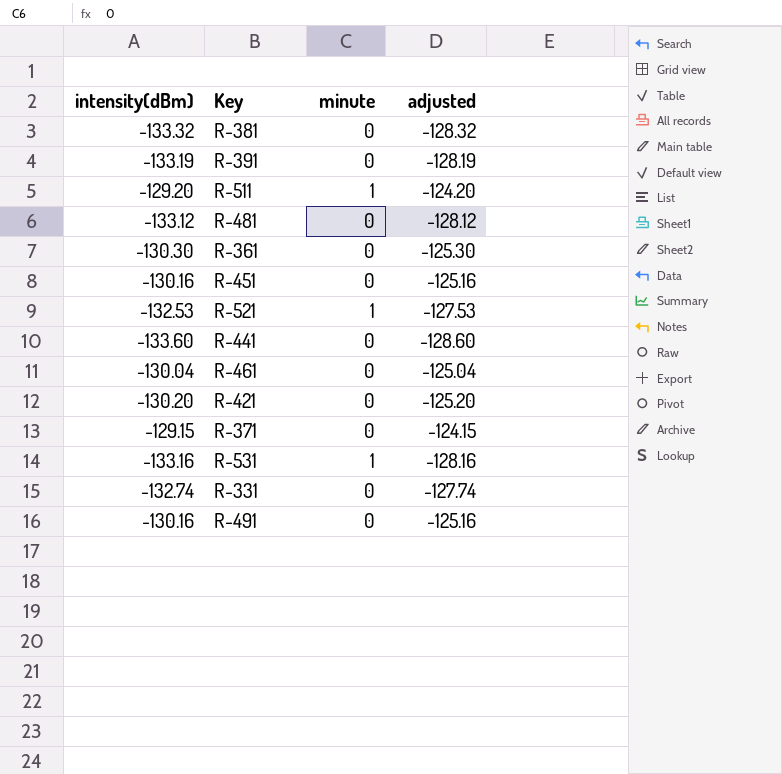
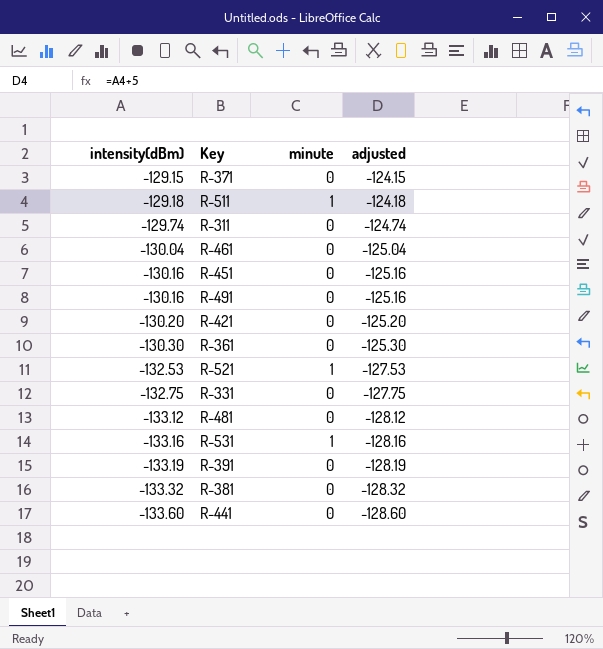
row order: none -> intensity(dBm) descending
R-511 | intensity(dBm): -129.20 -> -129.18
R-511 | adjusted: -124.20 -> -124.18
row R-311: none -> -129.74 | 0 | -124.74
R-331 | intensity(dBm): -132.74 -> -132.75
R-331 | adjusted: -127.74 -> -127.75

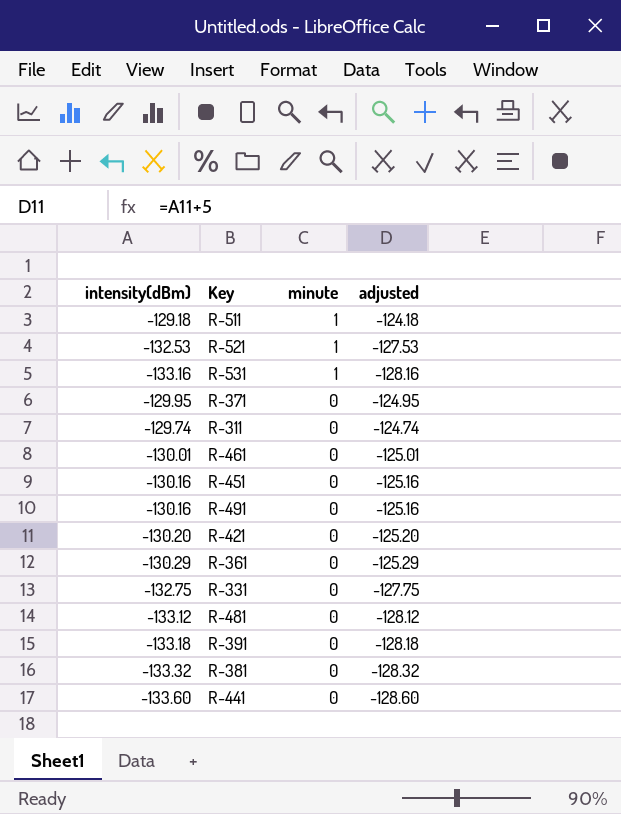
row order: intensity(dBm) descending -> minute descending
R-371 | intensity(dBm): -129.15 -> -129.95
R-371 | adjusted: -124.15 -> -124.95
R-461 | intensity(dBm): -130.04 -> -130.01
R-461 | adjusted: -125.04 -> -125.01
R-361 | intensity(dBm): -130.30 -> -130.29
R-361 | adjusted: -125.30 -> -125.29
R-391 | intensity(dBm): -133.19 -> -133.18
R-391 | adjusted: -128.19 -> -128.18

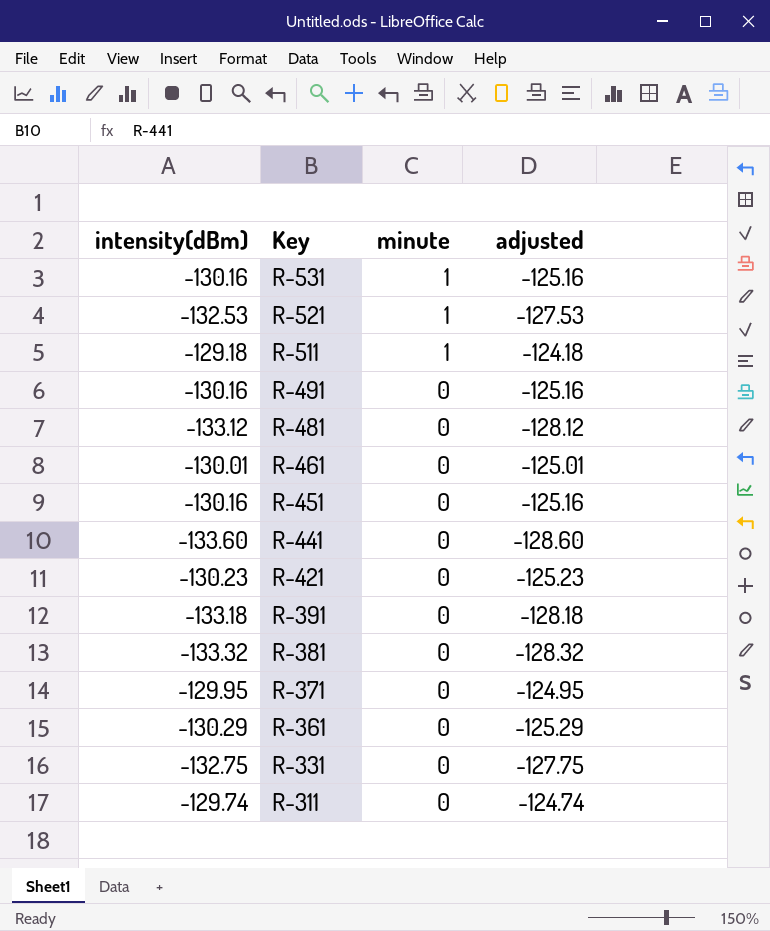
row order: minute descending -> Key descending
R-531 | intensity(dBm): -133.16 -> -130.16
R-531 | adjusted: -128.16 -> -125.16
R-421 | intensity(dBm): -130.20 -> -130.23
R-421 | adjusted: -125.20 -> -125.23

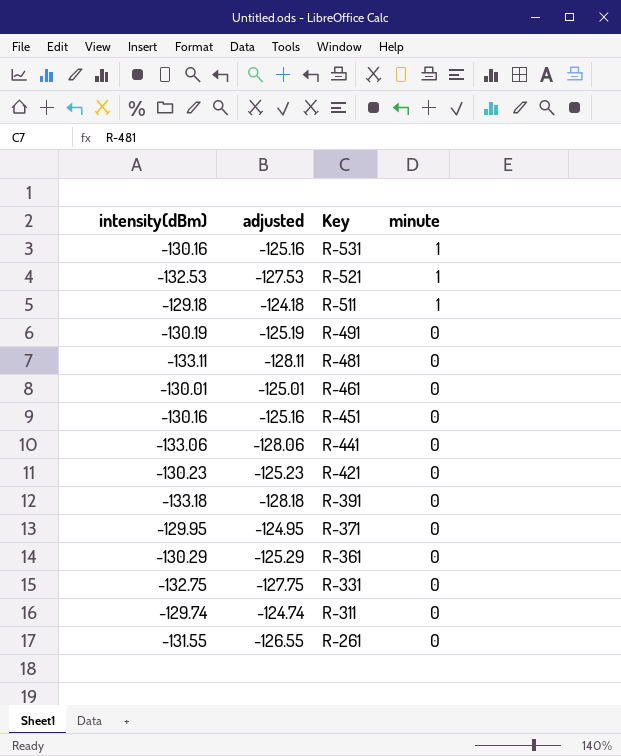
column adjusted | position: 4 -> 2
row R-381: -133.32 | 0 | -128.32 -> none
R-491 | intensity(dBm): -130.16 -> -130.19
R-491 | adjusted: -125.16 -> -125.19
R-481 | intensity(dBm): -133.12 -> -133.11
R-481 | adjusted: -128.12 -> -128.11
R-441 | intensity(dBm): -133.60 -> -133.06
R-441 | adjusted: -128.60 -> -128.06
row R-261: none -> -131.55 | -126.55 | 0

